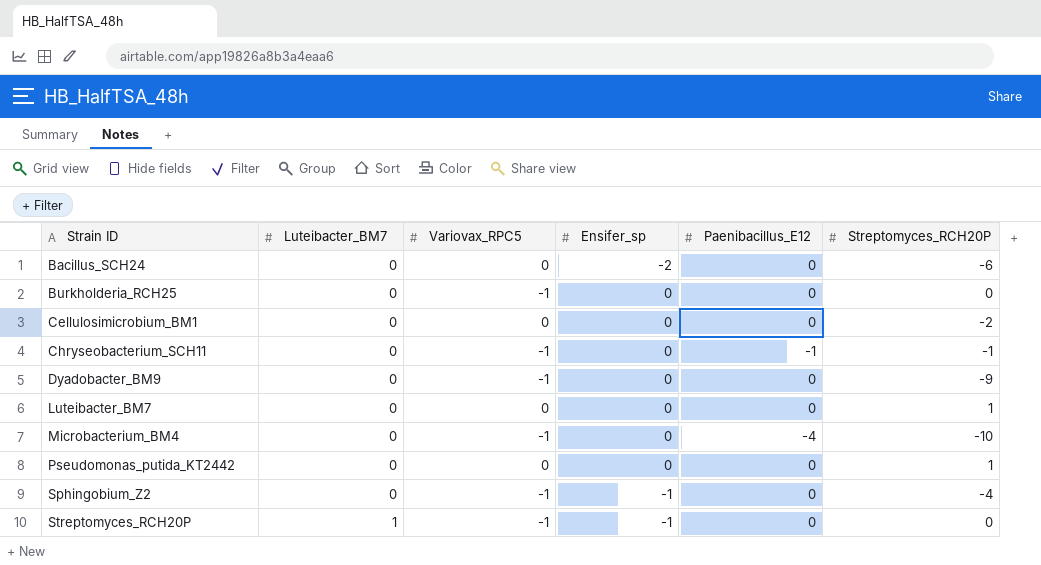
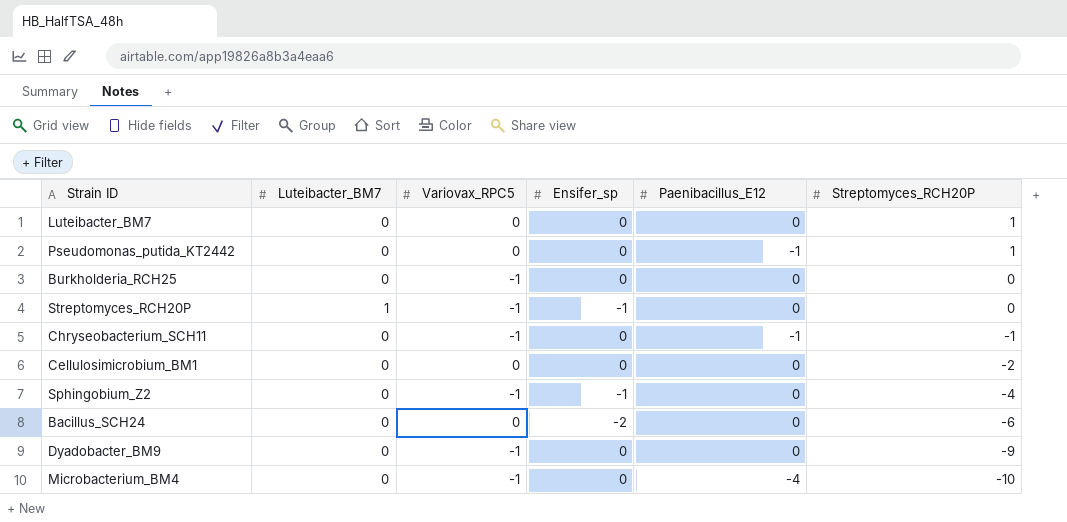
row order: Strain ID ascending -> Streptomyces_RCH20P descending
Pseudomonas_putida_KT2442 | Paenibacillus_E12: 0 -> -1

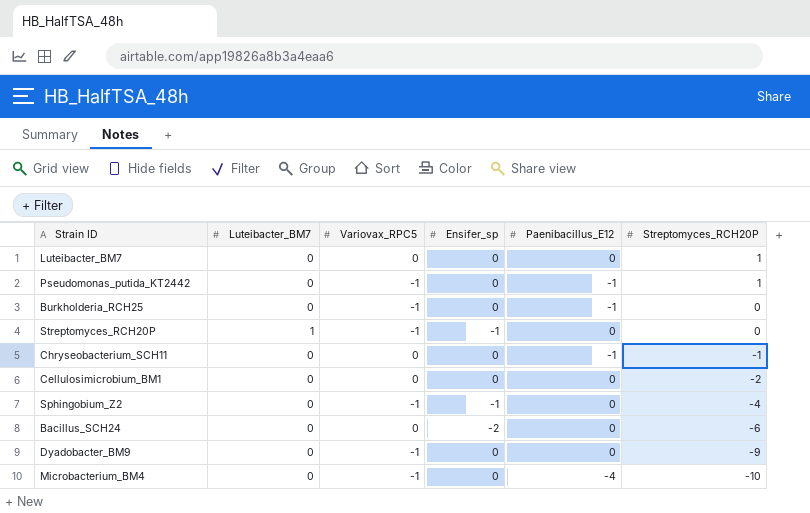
Pseudomonas_putida_KT2442 | Variovax_RPC5: 0 -> -1
Burkholderia_RCH25 | Paenibacillus_E12: 0 -> -1
Chryseobacterium_SCH11 | Variovax_RPC5: -1 -> 0

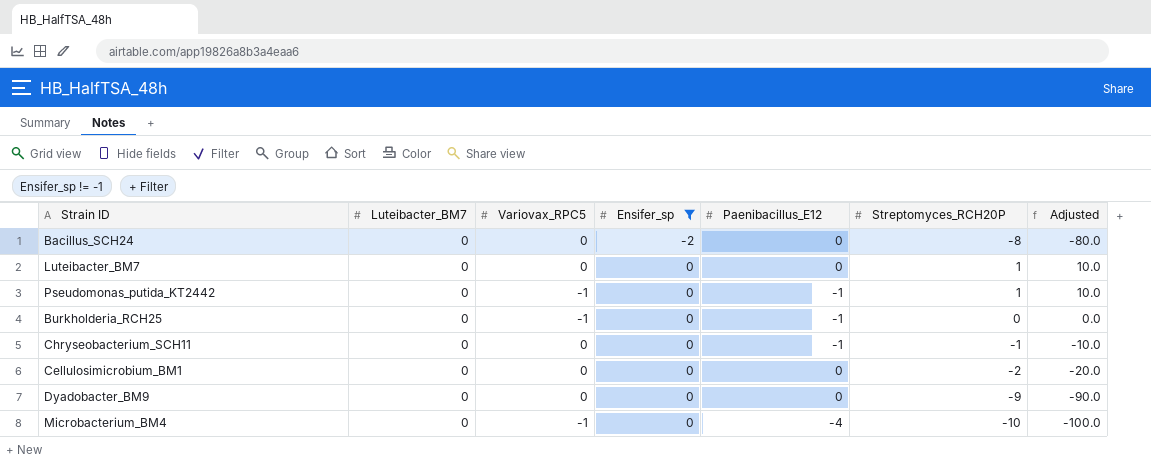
filter: none -> Ensifer_sp != -1
row order: Streptomyces_RCH20P descending -> Ensifer_sp ascending
column Adjusted | formula: none -> [Streptomyces_RCH20P] * 10
Bacillus_SCH24 | Streptomyces_RCH20P: -6 -> -8
Dyadobacter_BM9 | Variovax_RPC5: -1 -> 0

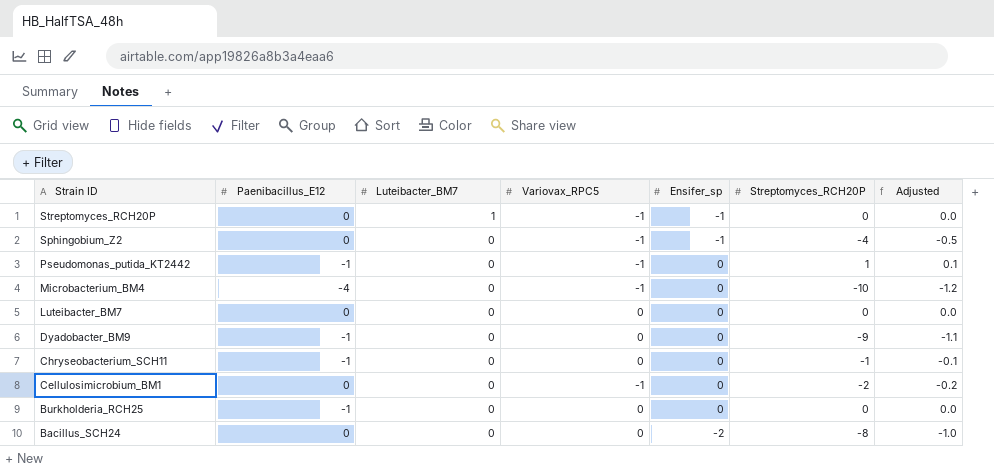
filter: Ensifer_sp != -1 -> none
row order: Ensifer_sp ascending -> Strain ID descending
column Paenibacillus_E12 | position: 5 -> 2
column Adjusted | formula: [Streptomyces_RCH20P] * 10 -> [Streptomyces_RCH20P] * 0.12
Luteibacter_BM7 | Streptomyces_RCH20P: 1 -> 0
Dyadobacter_BM9 | Paenibacillus_E12: 0 -> -1
Cellulosimicrobium_BM1 | Variovax_RPC5: 0 -> -1
Burkholderia_RCH25 | Variovax_RPC5: -1 -> 0

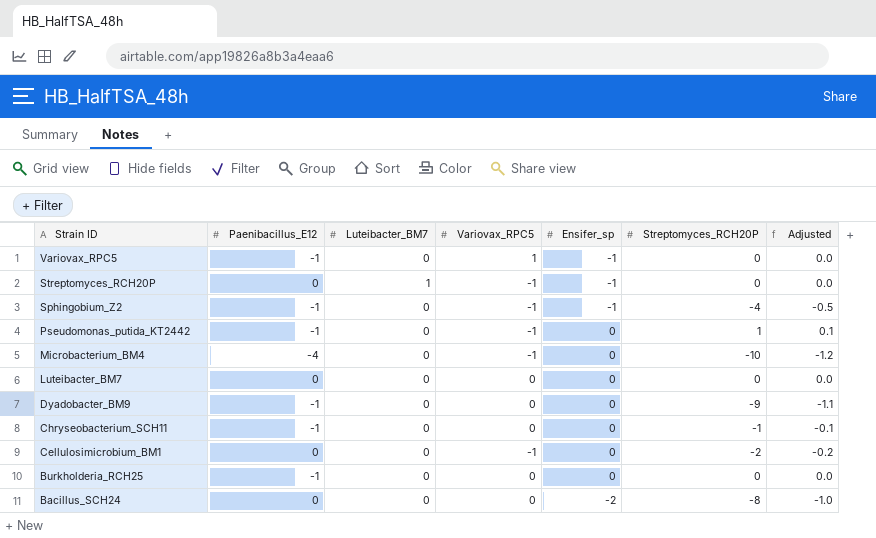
row Variovax_RPC5: none -> -1 | 0 | 1 | -1 | 0 | 0.0
Sphingobium_Z2 | Paenibacillus_E12: 0 -> -1

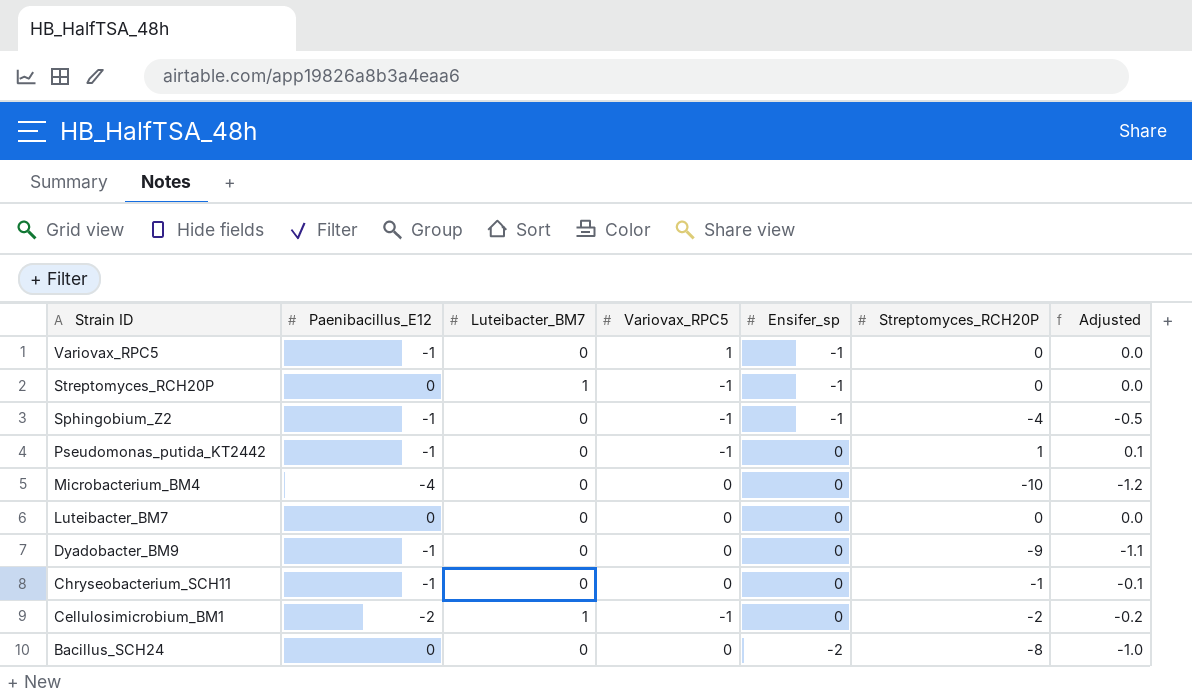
row Burkholderia_RCH25: -1 | 0 | 0 | 0 | 0 | 0.0 -> none
Microbacterium_BM4 | Variovax_RPC5: -1 -> 0
Cellulosimicrobium_BM1 | Paenibacillus_E12: 0 -> -2
Cellulosimicrobium_BM1 | Luteibacter_BM7: 0 -> 1

